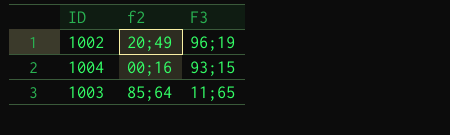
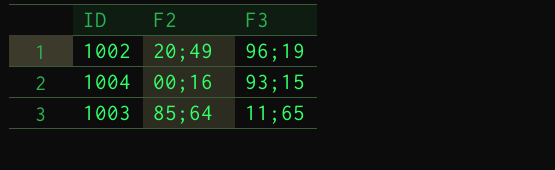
column name: f2 -> F2

